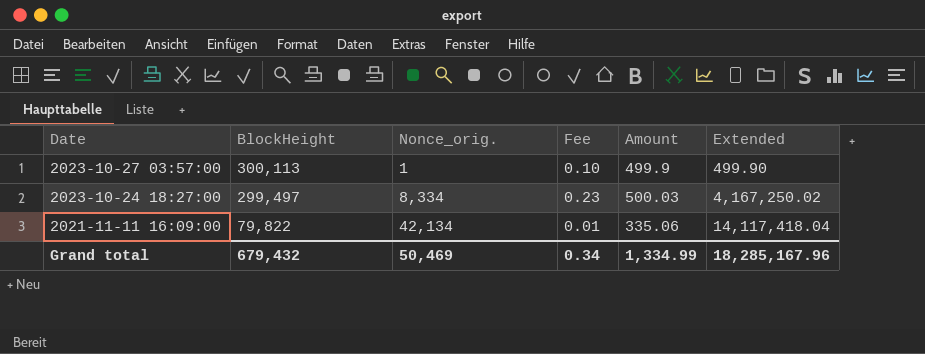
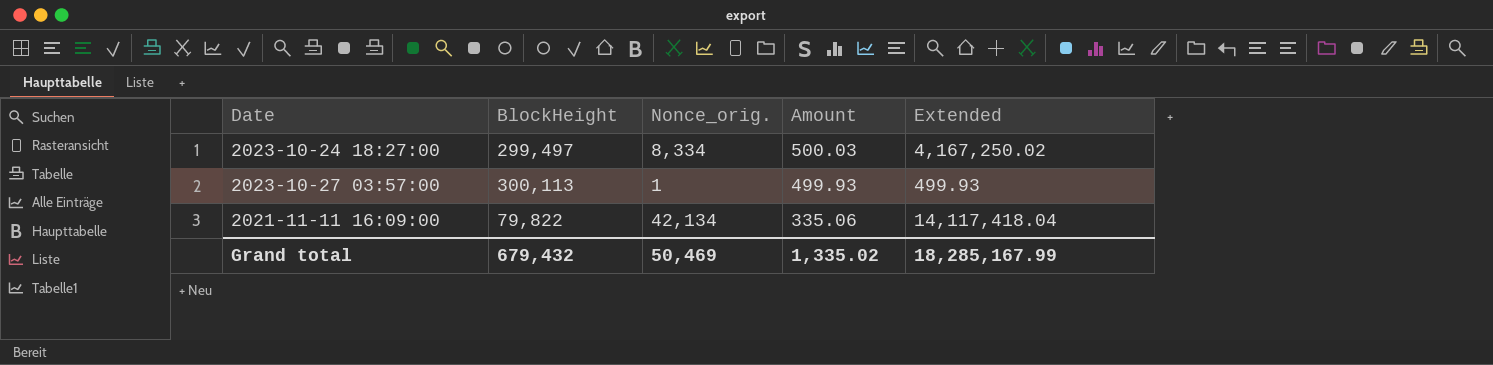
row order: Date descending -> Amount descending
column Fee | position: 4 -> none
2023-10-27 03:57:00 | Amount: 499.9 -> 499.93
2023-10-27 03:57:00 | Extended: 499.90 -> 499.93
Grand total | Amount: 1,334.99 -> 1,335.02
Grand total | Extended: 18,285,167.96 -> 18,285,167.99

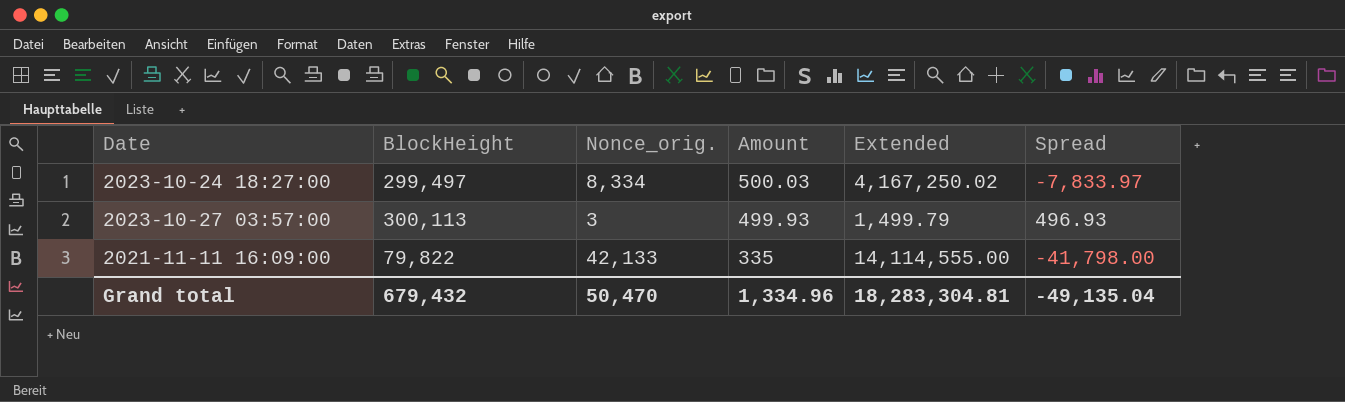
column Spread | formula: none -> [Amount] - [Nonce_orig.]
2023-10-27 03:57:00 | Nonce_orig.: 1 -> 3
2023-10-27 03:57:00 | Extended: 499.93 -> 1,499.79
2021-11-11 16:09:00 | Nonce_orig.: 42,134 -> 42,133
2021-11-11 16:09:00 | Amount: 335.06 -> 335
2021-11-11 16:09:00 | Extended: 14,117,418.04 -> 14,114,555.00
Grand total | Nonce_orig.: 50,469 -> 50,470
Grand total | Amount: 1,335.02 -> 1,334.96
Grand total | Extended: 18,285,167.99 -> 18,283,304.81

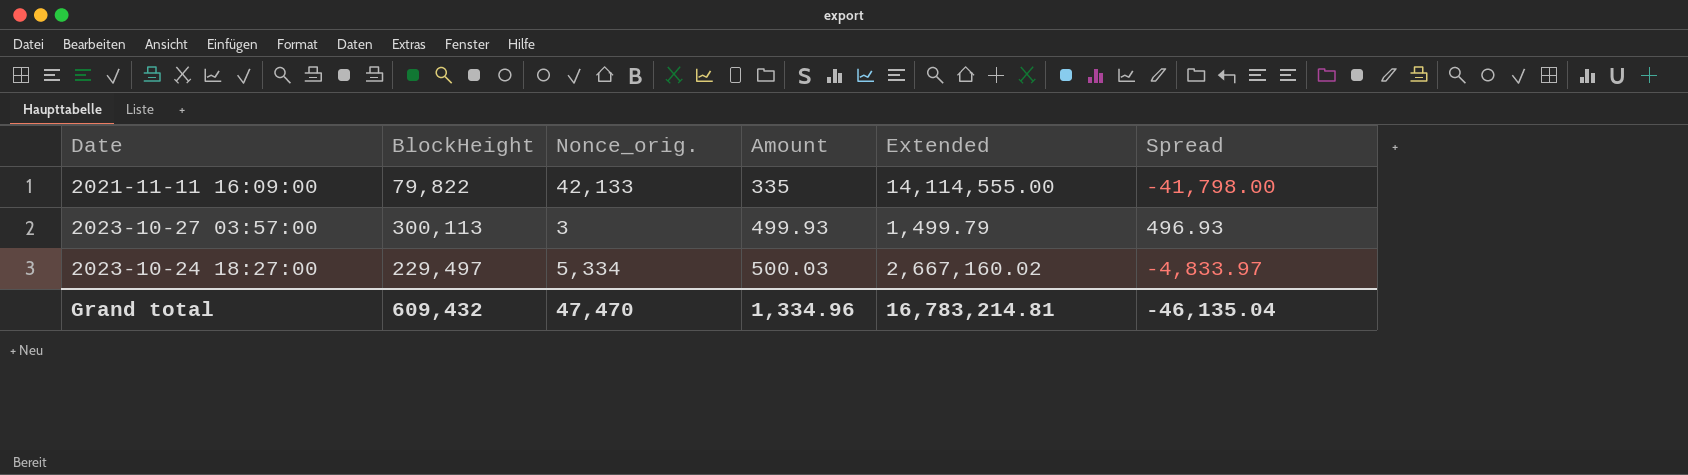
row order: Amount descending -> Amount ascending
2023-10-24 18:27:00 | BlockHeight: 299,497 -> 229,497
2023-10-24 18:27:00 | Nonce_orig.: 8,334 -> 5,334
2023-10-24 18:27:00 | Extended: 4,167,250.02 -> 2,667,160.02
2023-10-24 18:27:00 | Spread: -7,833.97 -> -4,833.97
Grand total | BlockHeight: 679,432 -> 609,432
Grand total | Nonce_orig.: 50,470 -> 47,470
Grand total | Extended: 18,283,304.81 -> 16,783,214.81
Grand total | Spread: -49,135.04 -> -46,135.04

